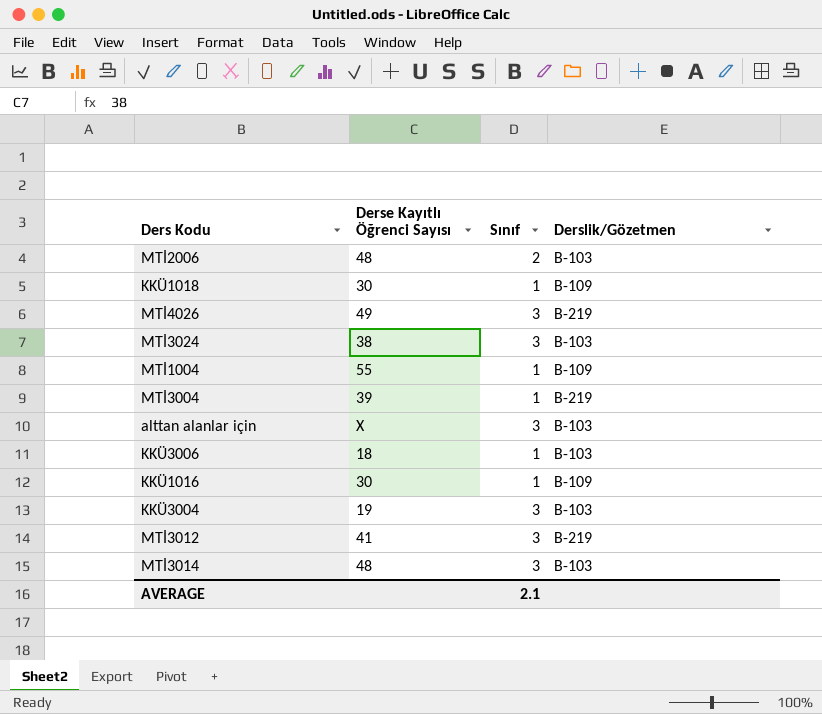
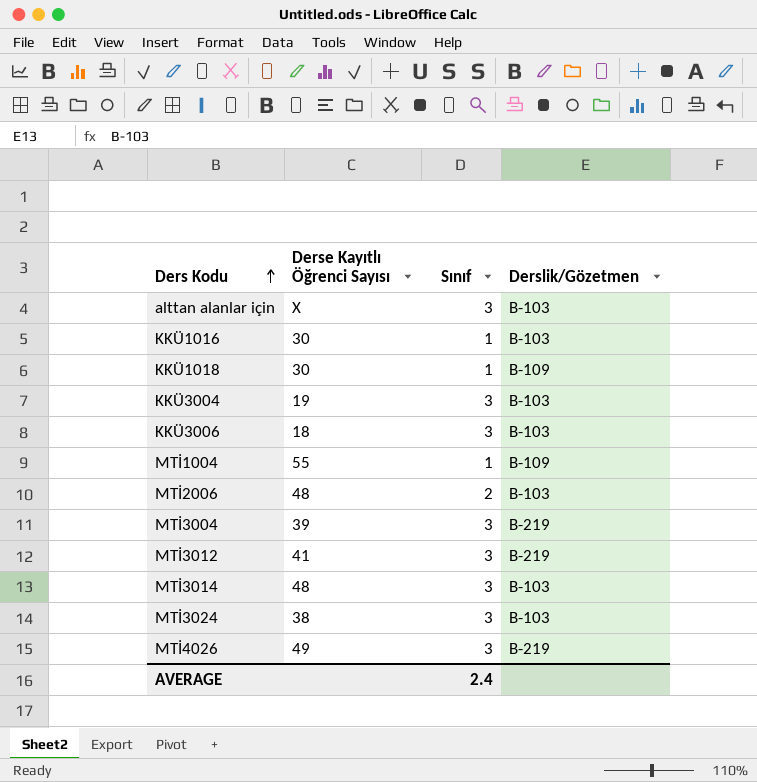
row order: none -> Ders Kodu ascending
KKÜ1016 | Derslik/Gözetmen: B-109 -> B-103
KKÜ3006 | Sınıf: 1 -> 3
MTİ3004 | Sınıf: 1 -> 3
AVERAGE | Sınıf: 2.1 -> 2.4

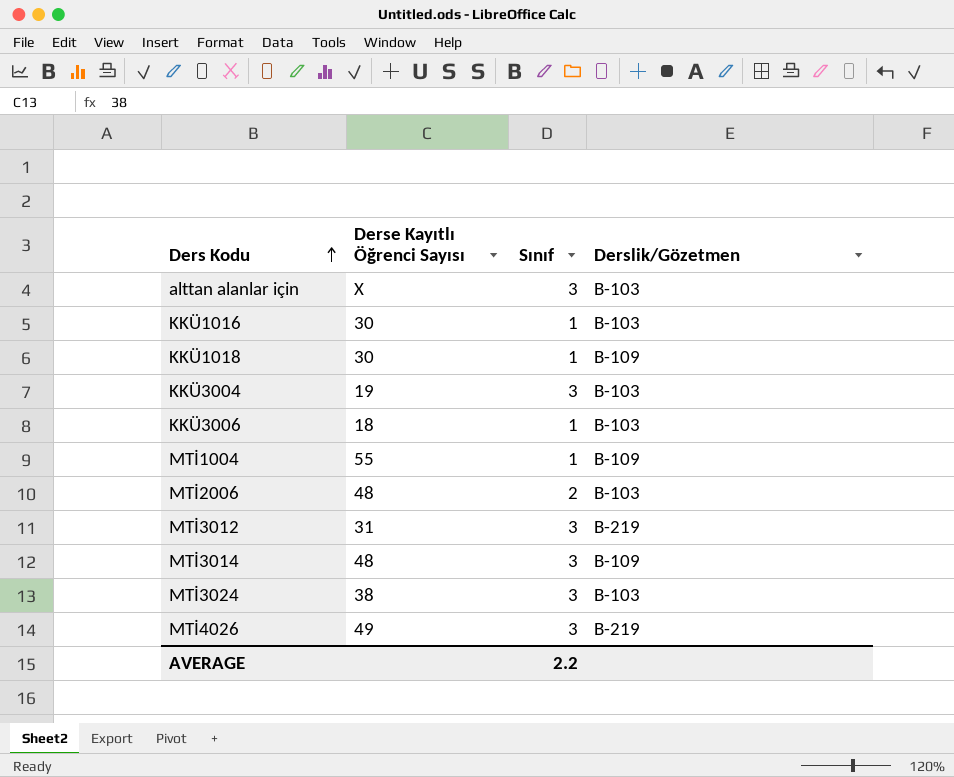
row MTİ3004: 39 | 3 | B-219 -> none
KKÜ3006 | Sınıf: 3 -> 1
MTİ3012 | Derse Kayıtlı Öğrenci Sayısı: 41 -> 31
MTİ3014 | Derslik/Gözetmen: B-103 -> B-109
AVERAGE | Sınıf: 2.4 -> 2.2

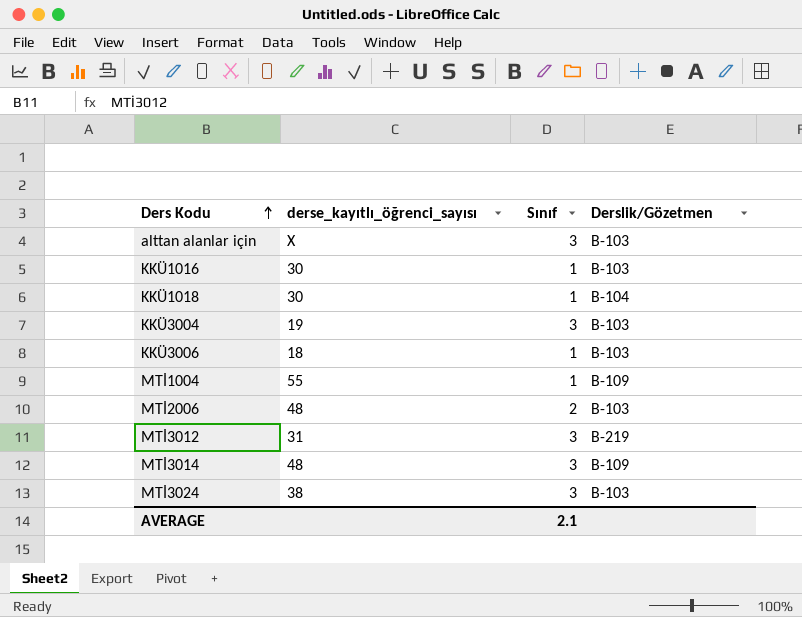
column name: Derse Kayıtlı Öğrenci Sayısı -> derse_kayıtlı_öğrenci_sayısı
row MTİ4026: 49 | 3 | B-219 -> none
KKÜ1018 | Derslik/Gözetmen: B-109 -> B-104
AVERAGE | Sınıf: 2.2 -> 2.1

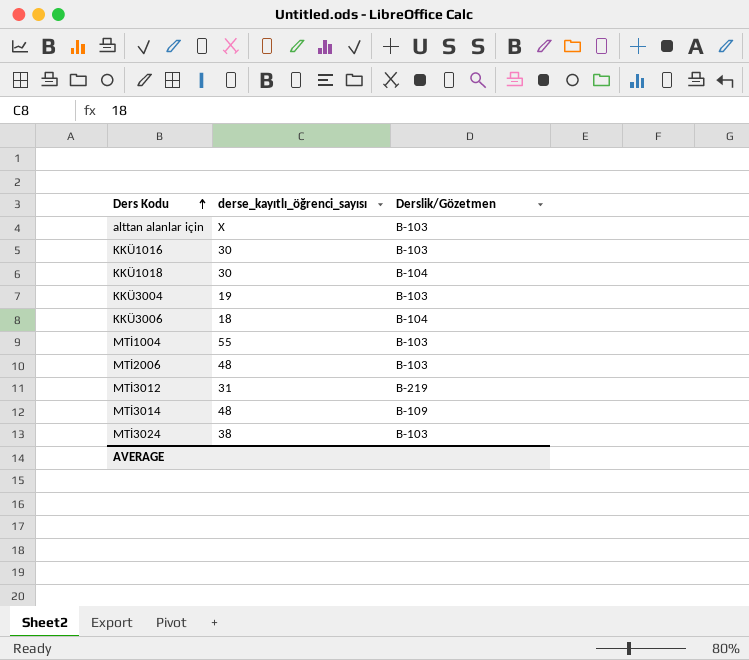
column Sınıf | position: 3 -> none
KKÜ3006 | Derslik/Gözetmen: B-103 -> B-104
MTİ1004 | Derslik/Gözetmen: B-109 -> B-103

